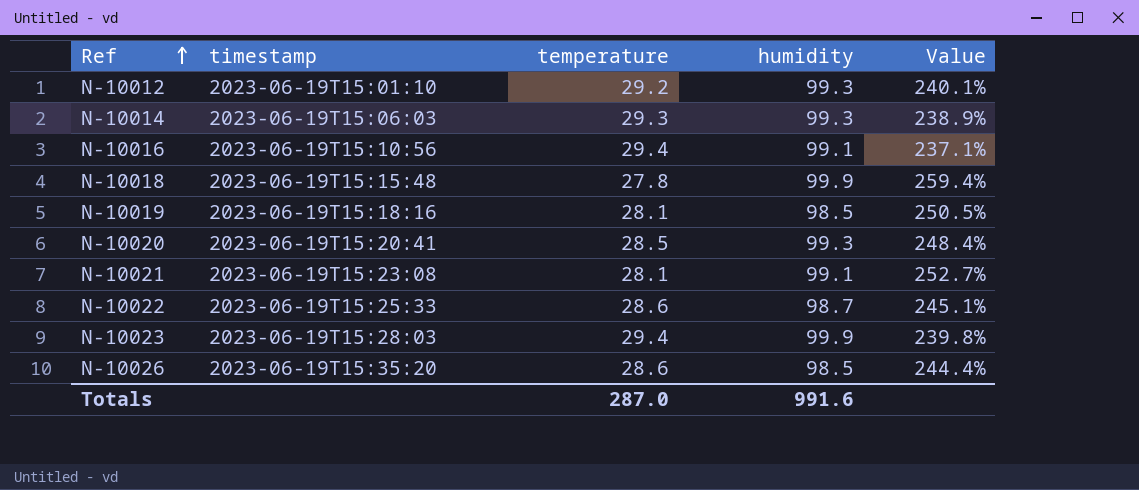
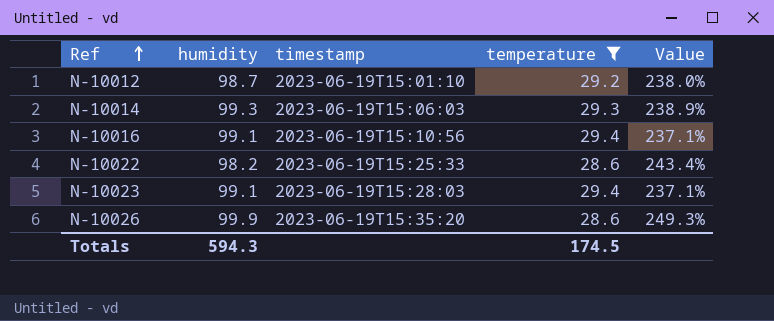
filter: none -> temperature >= 28.6
column humidity | position: 4 -> 2
N-10012 | humidity: 99.3 -> 98.7
N-10012 | Value: 240.1% -> 238.0%
N-10022 | humidity: 98.7 -> 98.2
N-10022 | Value: 245.1% -> 243.4%
N-10023 | humidity: 99.9 -> 99.1
N-10023 | Value: 239.8% -> 237.1%
N-10026 | humidity: 98.5 -> 99.9
N-10026 | Value: 244.4% -> 249.3%
Totals | humidity: 991.6 -> 594.3
Totals | temperature: 287.0 -> 174.5

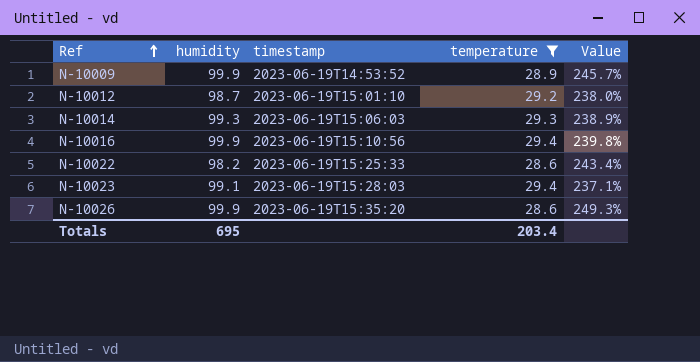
row N-10009: none -> 99.9 | 2023-06-19T14:53:52 | 28.9 | 245.7%
N-10016 | humidity: 99.1 -> 99.9
N-10016 | Value: 237.1% -> 239.8%
Totals | humidity: 594.3 -> 695
Totals | temperature: 174.5 -> 203.4

